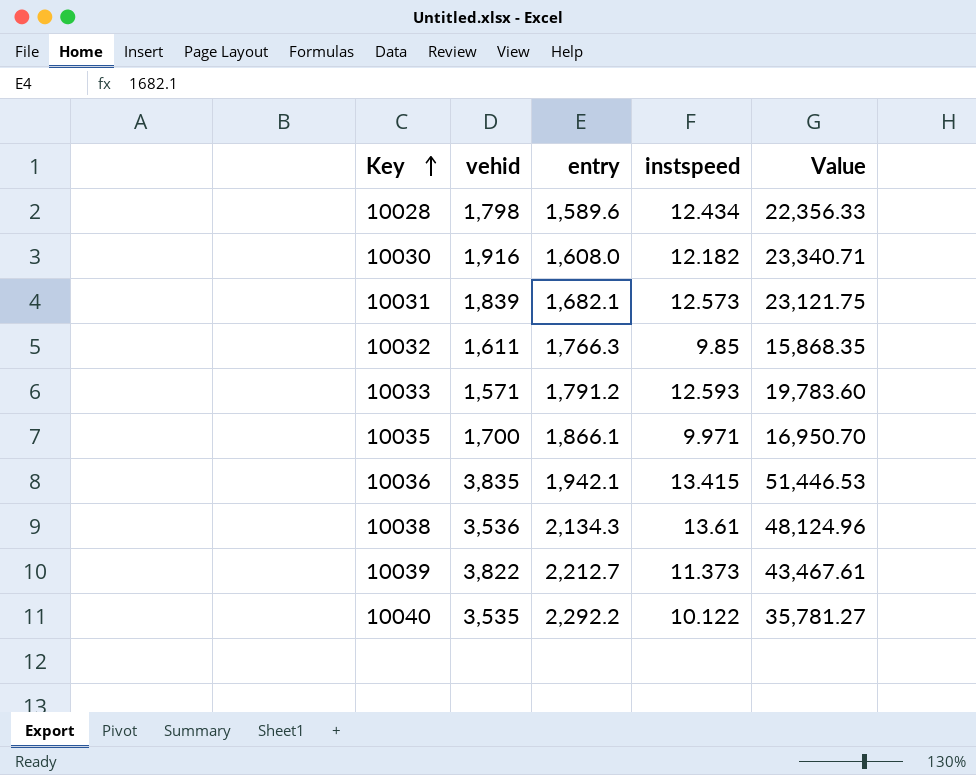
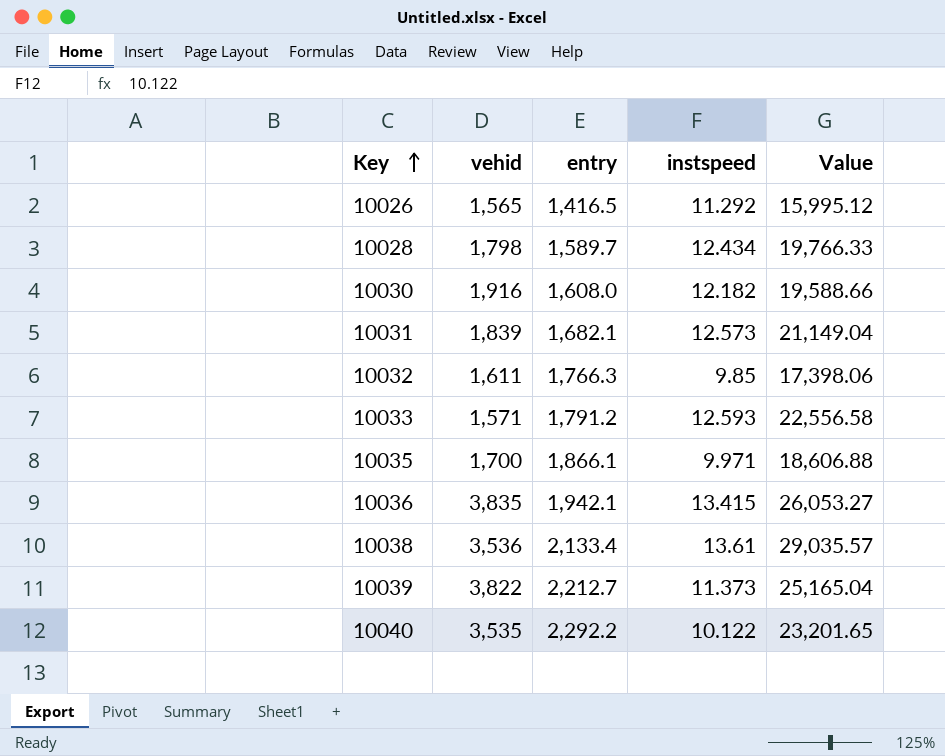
column Value | formula: [vehid] * [instspeed] -> [entry] * [instspeed]
row 10026: none -> 1,565 | 1,416.5 | 11.292 | 15,995.12
10028 | entry: 1,589.6 -> 1,589.7
10038 | entry: 2,134.3 -> 2,133.4

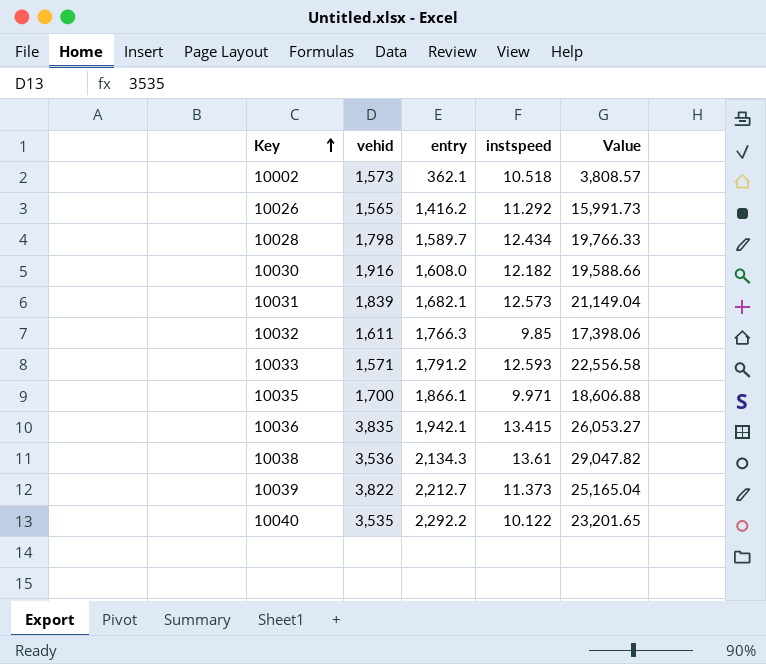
row 10002: none -> 1,573 | 362.1 | 10.518 | 3,808.57
10026 | entry: 1,416.5 -> 1,416.2
10026 | Value: 15,995.12 -> 15,991.73
10038 | entry: 2,133.4 -> 2,134.3
10038 | Value: 29,035.57 -> 29,047.82

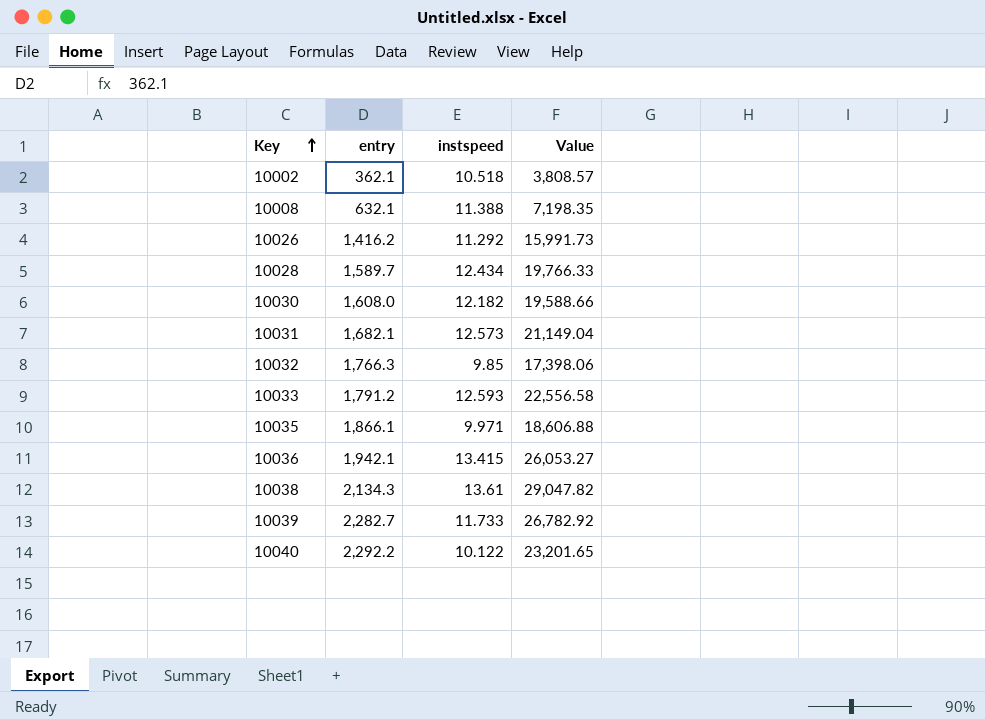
column vehid | position: 2 -> none
row 10008: none -> 632.1 | 11.388 | 7,198.35
10039 | entry: 2,212.7 -> 2,282.7
10039 | instspeed: 11.373 -> 11.733
10039 | Value: 25,165.04 -> 26,782.92

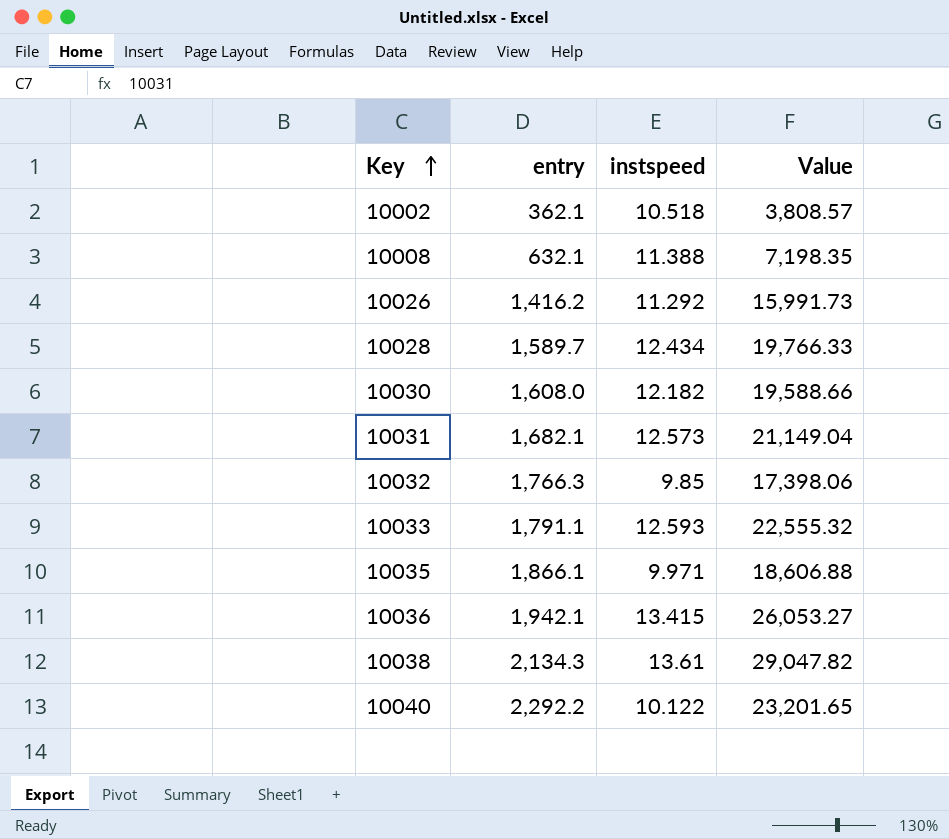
row 10039: 2,282.7 | 11.733 | 26,782.92 -> none
10033 | entry: 1,791.2 -> 1,791.1
10033 | Value: 22,556.58 -> 22,555.32

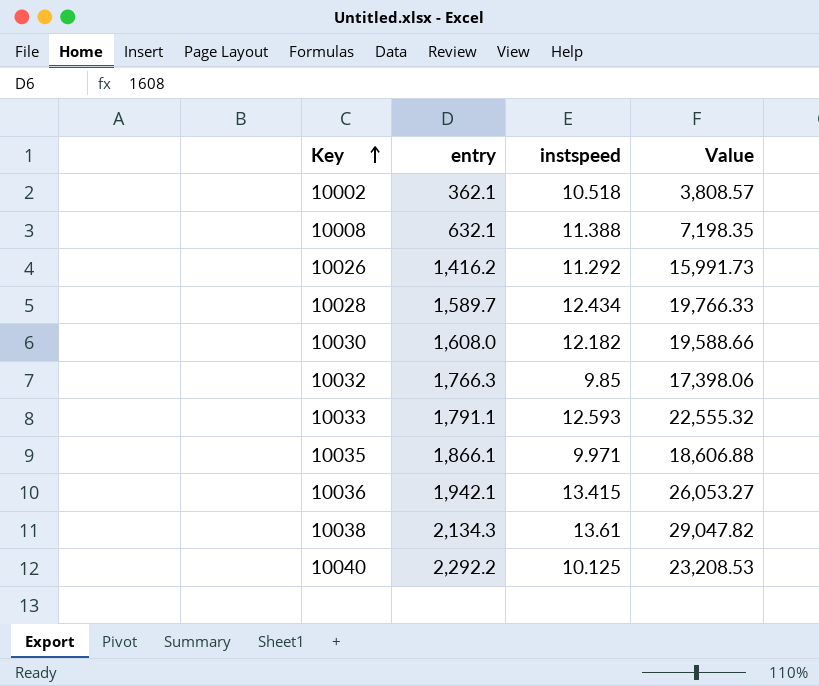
row 10031: 1,682.1 | 12.573 | 21,149.04 -> none
10040 | instspeed: 10.122 -> 10.125
10040 | Value: 23,201.65 -> 23,208.53

